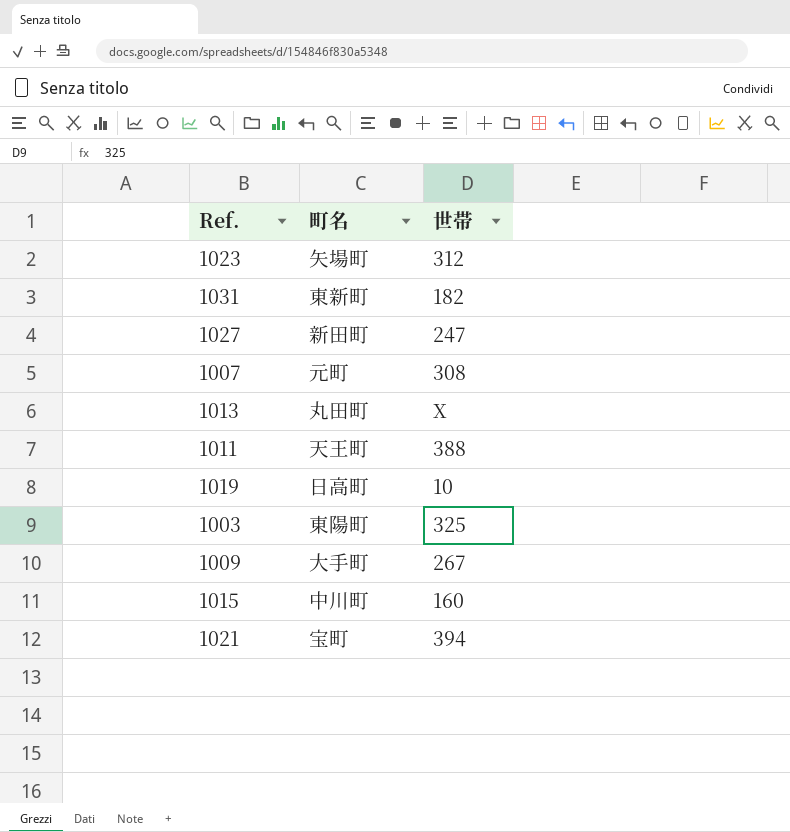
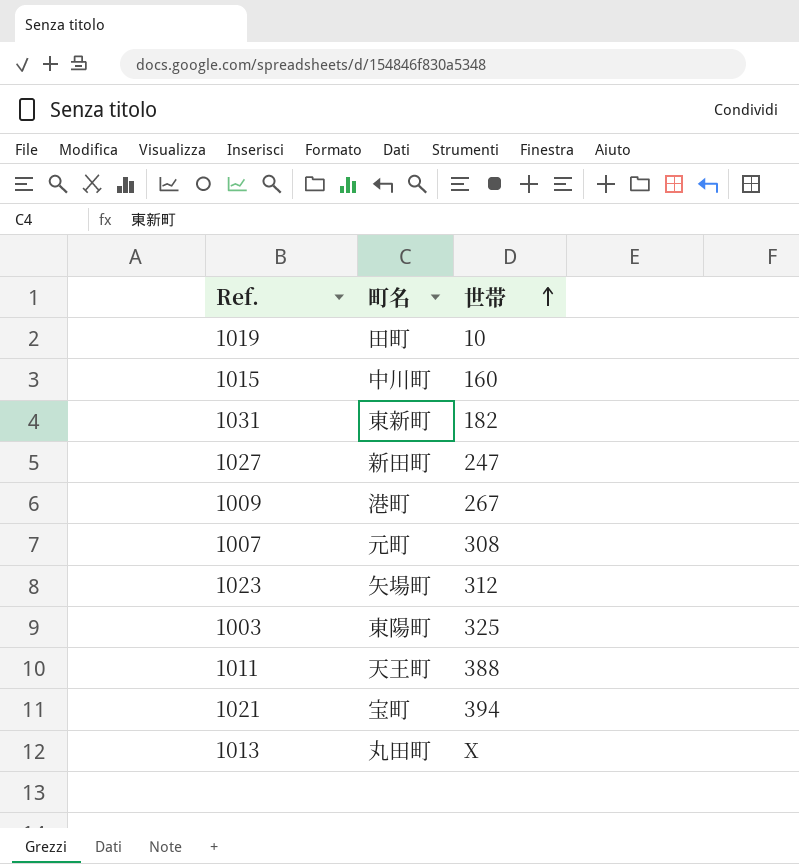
row order: none -> 世帯 ascending
1019 | 町名: 日高町 -> 田町
1009 | 町名: 大手町 -> 港町

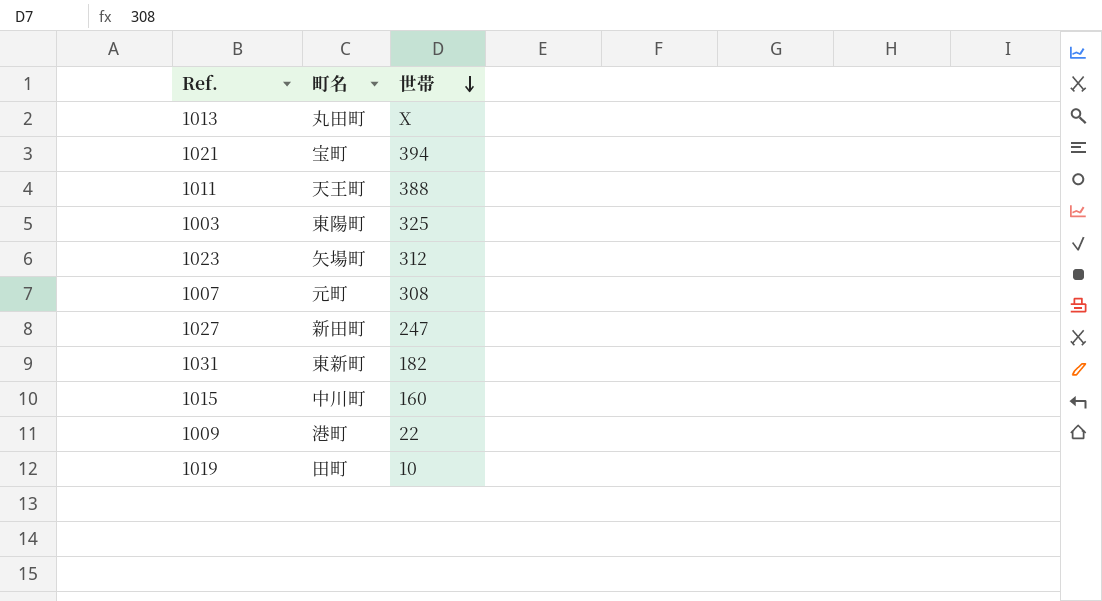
row order: 世帯 ascending -> 世帯 descending
1009 | 世帯: 267 -> 22

